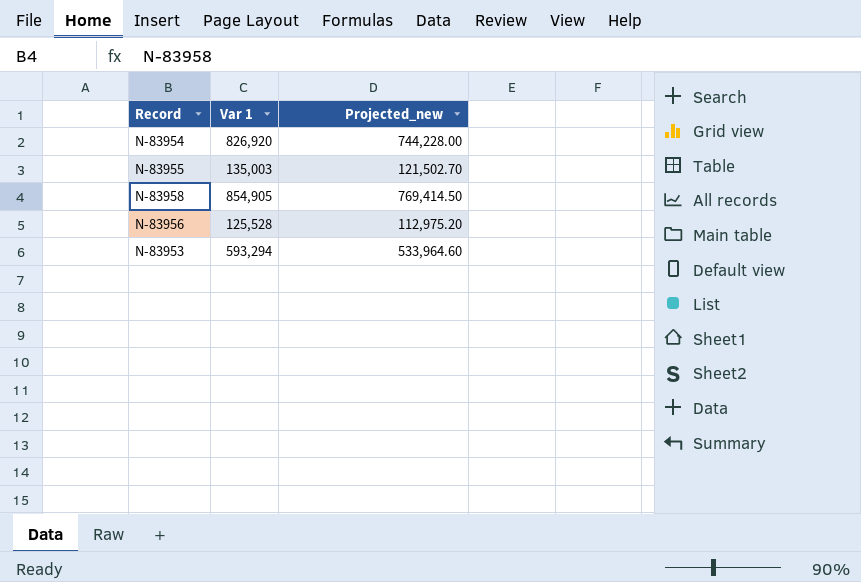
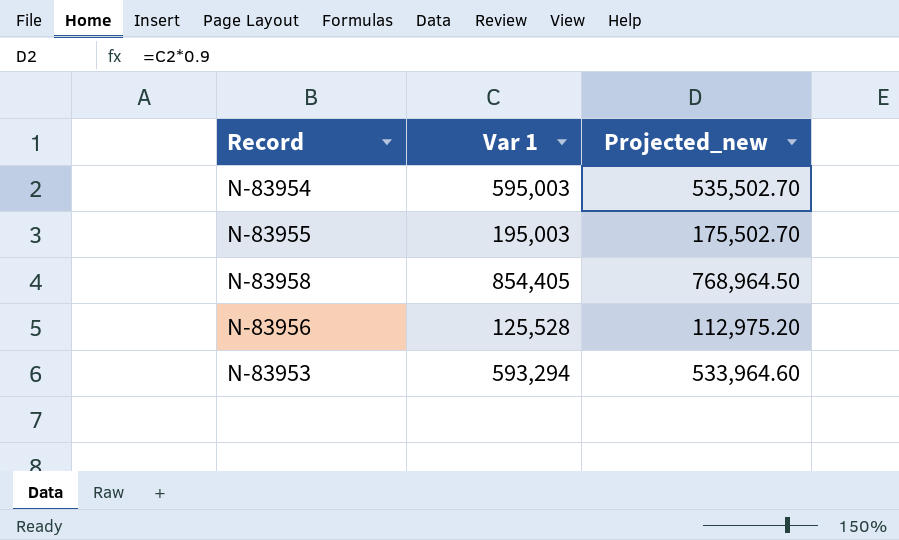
N-83954 | Var 1: 826,920 -> 595,003
N-83954 | Projected_new: 744,228.00 -> 535,502.70
N-83955 | Var 1: 135,003 -> 195,003
N-83955 | Projected_new: 121,502.70 -> 175,502.70
N-83958 | Var 1: 854,905 -> 854,405
N-83958 | Projected_new: 769,414.50 -> 768,964.50

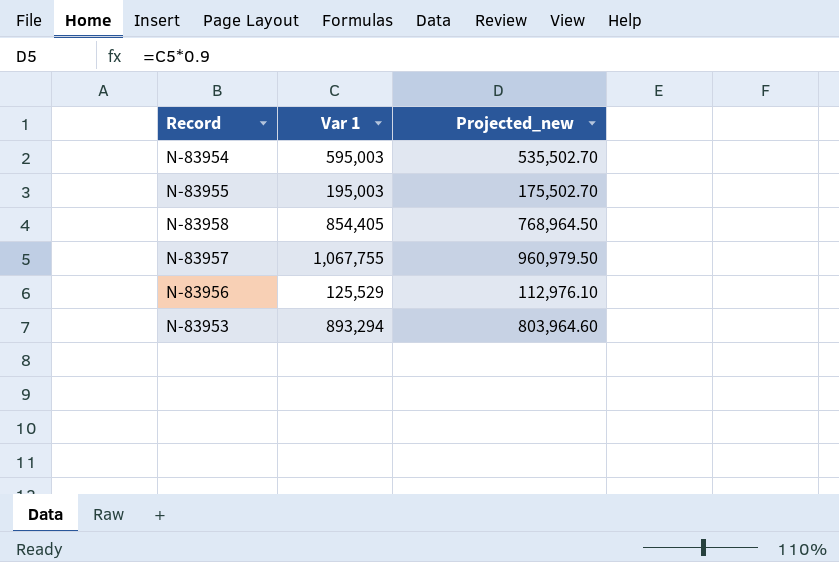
row N-83957: none -> 1,067,755 | 960,979.50
N-83956 | Var 1: 125,528 -> 125,529
N-83956 | Projected_new: 112,975.20 -> 112,976.10
N-83953 | Var 1: 593,294 -> 893,294
N-83953 | Projected_new: 533,964.60 -> 803,964.60

